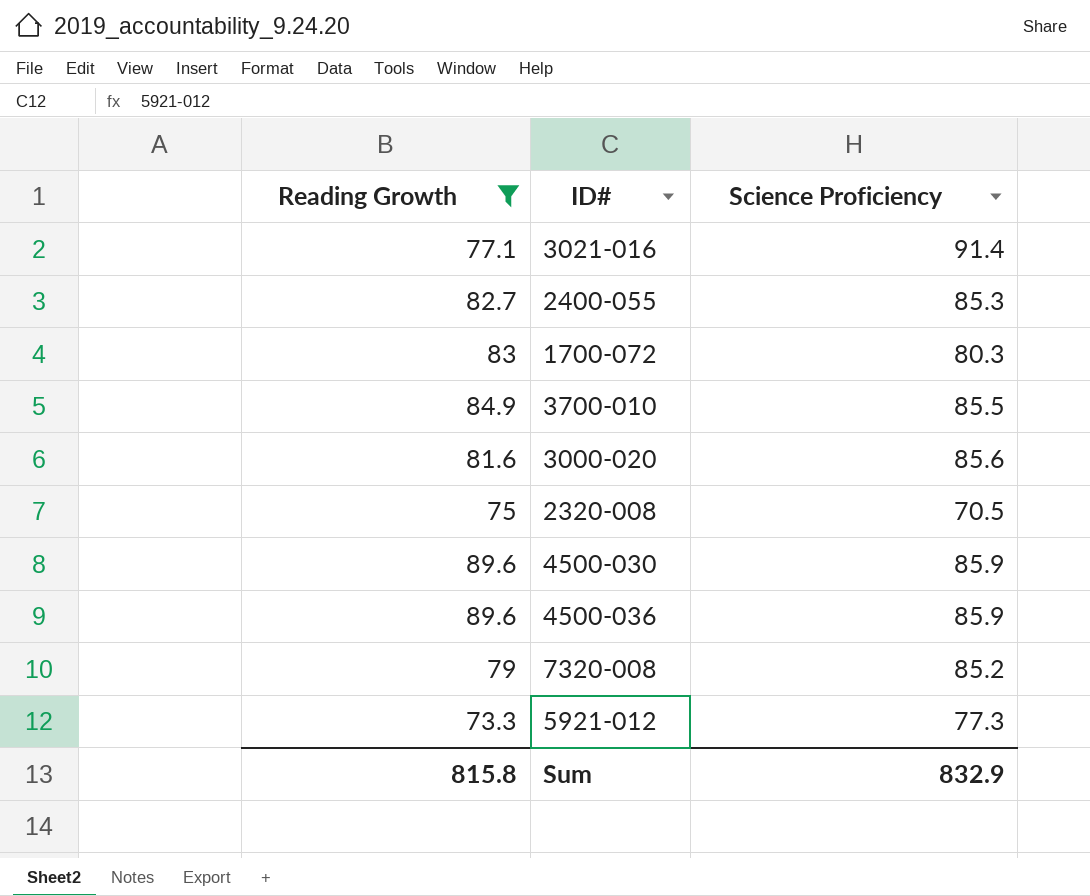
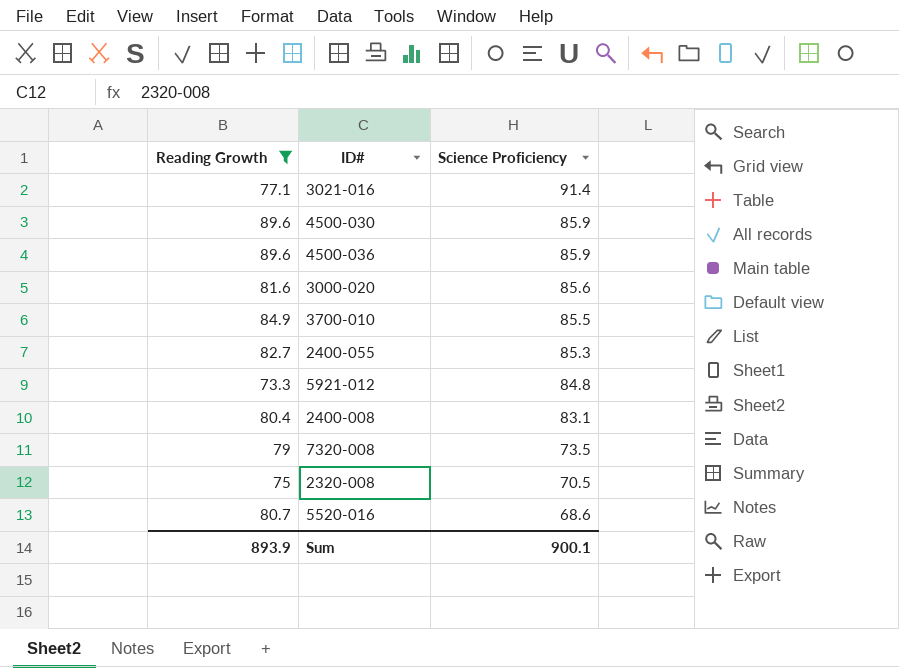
row order: none -> Science Proficiency descending
row 1700-072: 83 | 80.3 -> none
5921-012 | Science Proficiency: 77.3 -> 84.8
row 2400-008: none -> 80.4 | 83.1
7320-008 | Science Proficiency: 85.2 -> 73.5
row 5520-016: none -> 80.7 | 68.6
Sum | Reading Growth: 815.8 -> 893.9
Sum | Science Proficiency: 832.9 -> 900.1

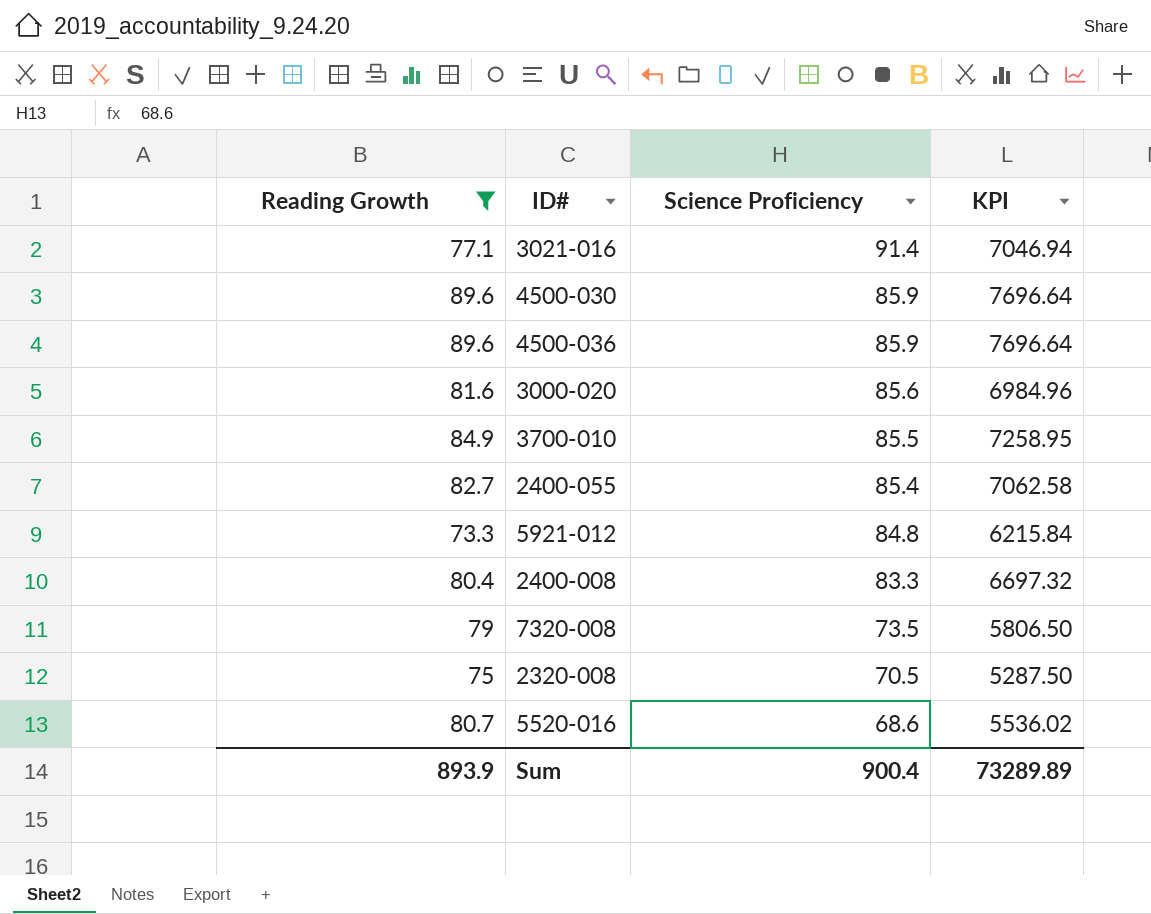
column KPI | formula: none -> [Reading Growth] * [Science Proficiency]
2400-055 | Science Proficiency: 85.3 -> 85.4
2400-008 | Science Proficiency: 83.1 -> 83.3
Sum | Science Proficiency: 900.1 -> 900.4

